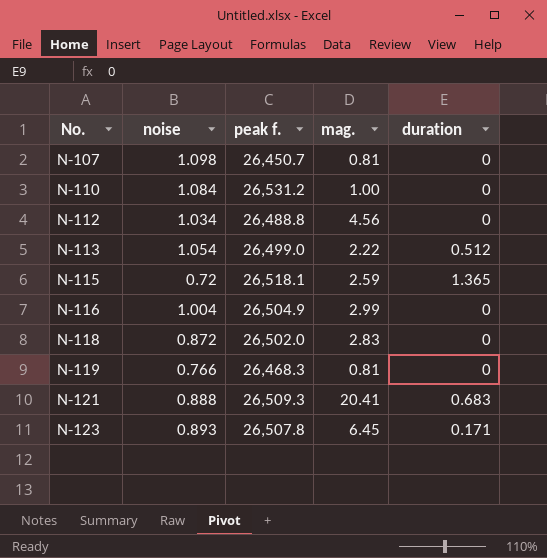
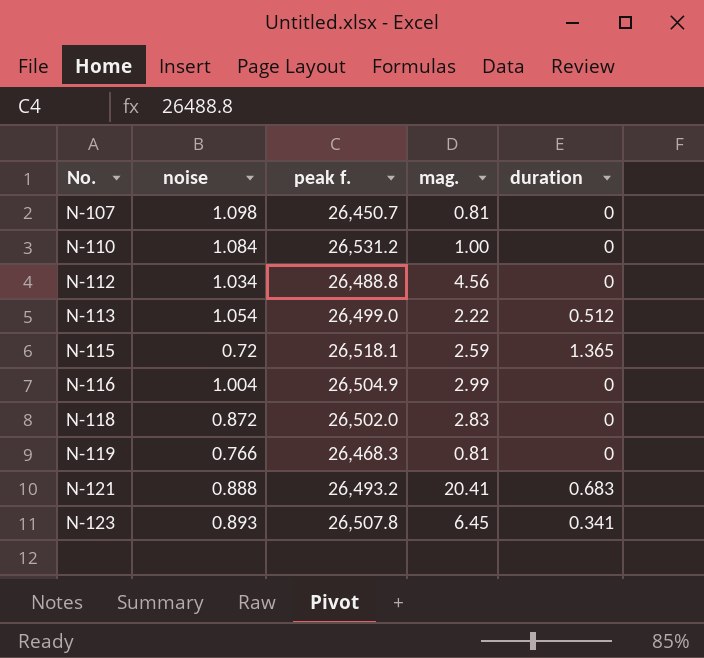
N-121 | peak f.: 26,509.3 -> 26,493.2
N-123 | duration: 0.171 -> 0.341

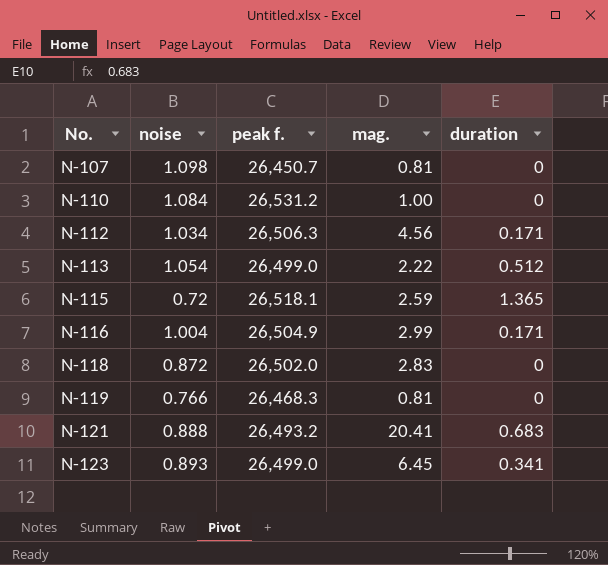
N-112 | peak f.: 26,488.8 -> 26,506.3
N-112 | duration: 0 -> 0.171
N-116 | duration: 0 -> 0.171
N-123 | peak f.: 26,507.8 -> 26,499.0

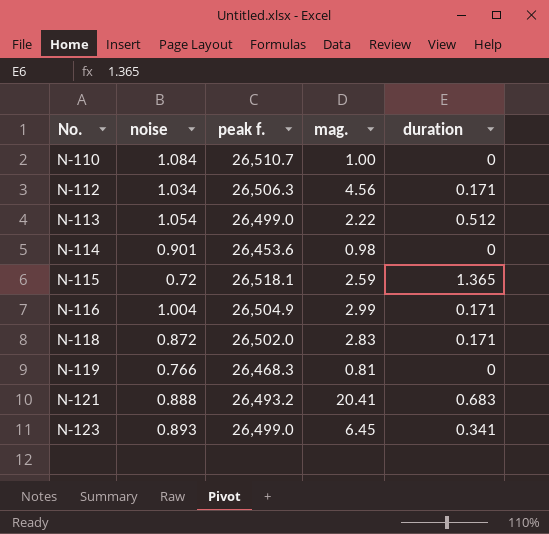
row N-107: 1.098 | 26,450.7 | 0.81 | 0 -> none
N-110 | peak f.: 26,531.2 -> 26,510.7
row N-114: none -> 0.901 | 26,453.6 | 0.98 | 0
N-118 | duration: 0 -> 0.171

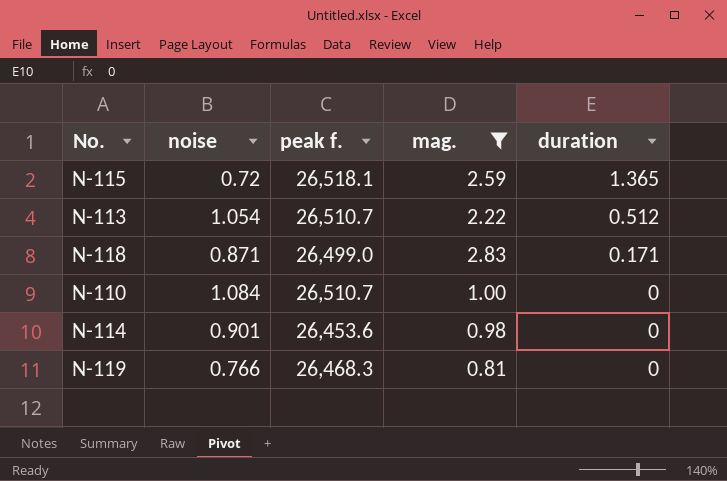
filter: none -> mag. <= 2.83
row order: No. ascending -> duration descending
N-113 | peak f.: 26,499.0 -> 26,510.7
N-118 | noise: 0.872 -> 0.871
N-118 | peak f.: 26,502.0 -> 26,499.0

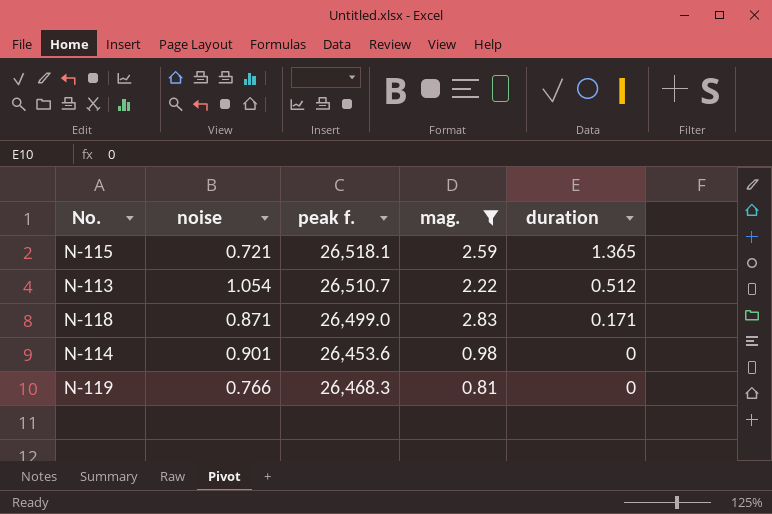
row N-110: 1.084 | 26,510.7 | 1.00 | 0 -> none
N-115 | noise: 0.72 -> 0.721

